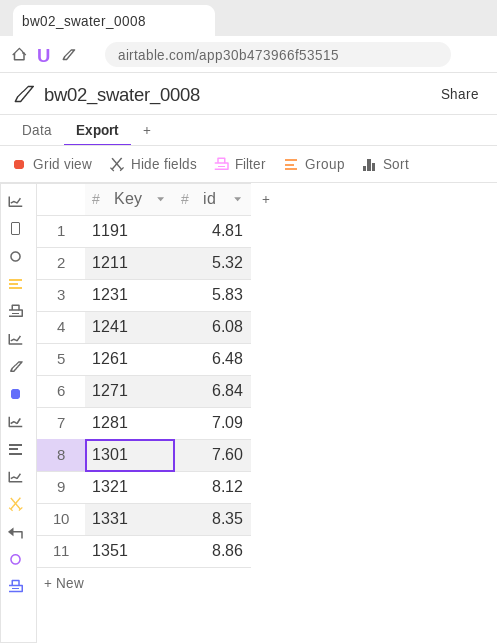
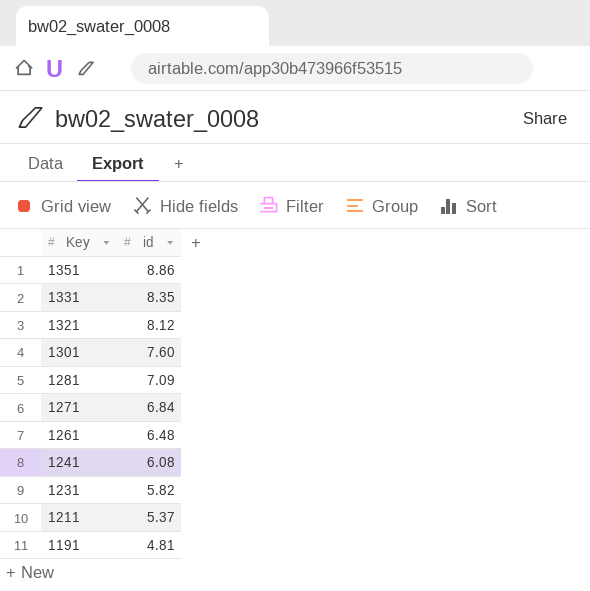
row order: Key ascending -> Key descending
1231 | id: 5.83 -> 5.82
1211 | id: 5.32 -> 5.37

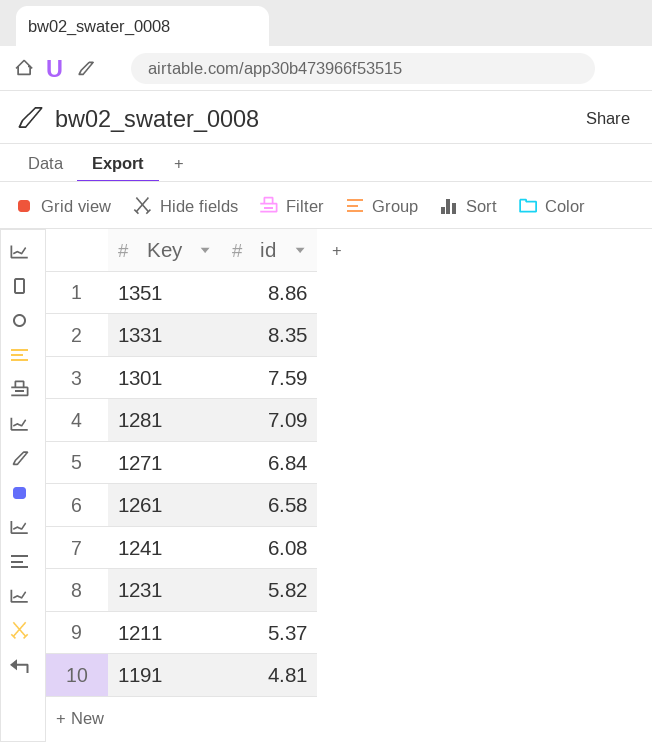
row 1321: 8.12 -> none
1301 | id: 7.60 -> 7.59
1261 | id: 6.48 -> 6.58

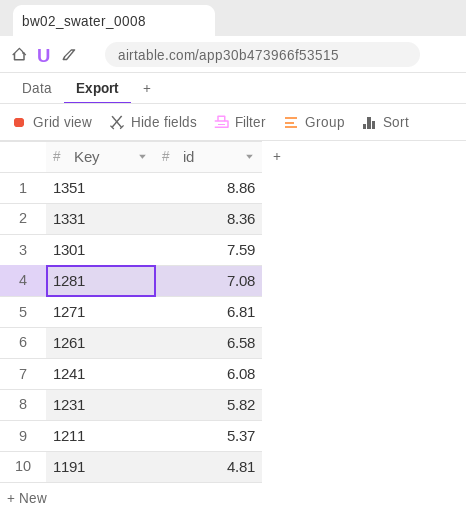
1331 | id: 8.35 -> 8.36
1281 | id: 7.09 -> 7.08
1271 | id: 6.84 -> 6.81

